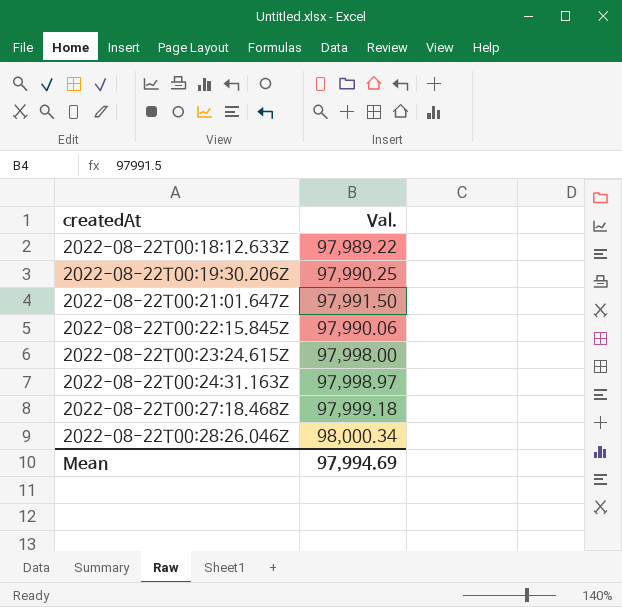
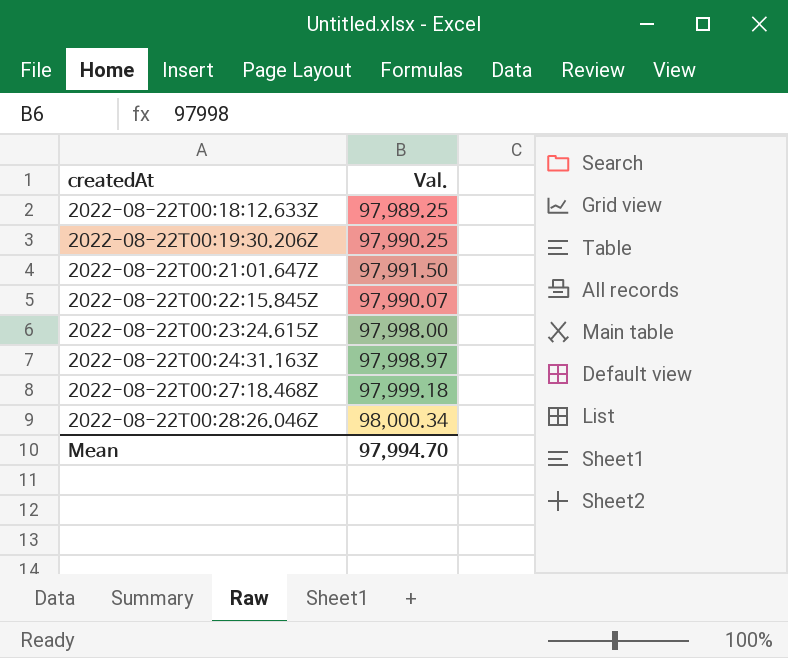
2022-08-22T00:18:12.633Z | Val.: 97,989.22 -> 97,989.25
2022-08-22T00:22:15.845Z | Val.: 97,990.06 -> 97,990.07
Mean | Val.: 97,994.69 -> 97,994.70

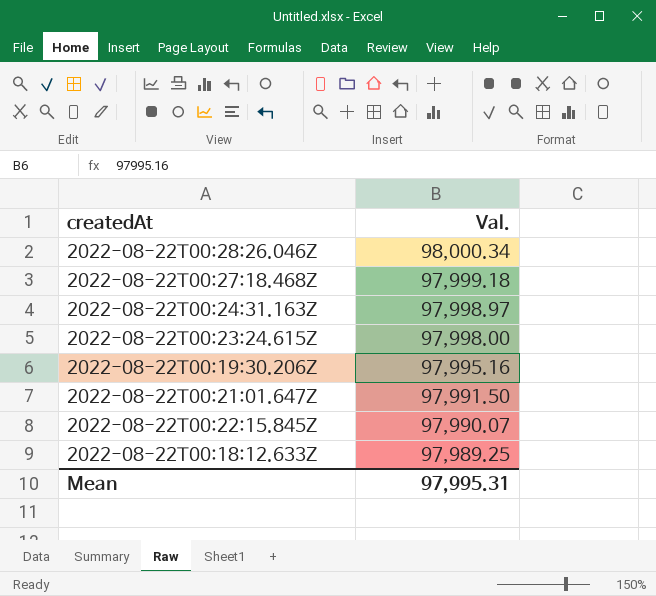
row order: createdAt ascending -> Val. descending
2022-08-22T00:19:30.206Z | Val.: 97,990.25 -> 97,995.16
Mean | Val.: 97,994.70 -> 97,995.31

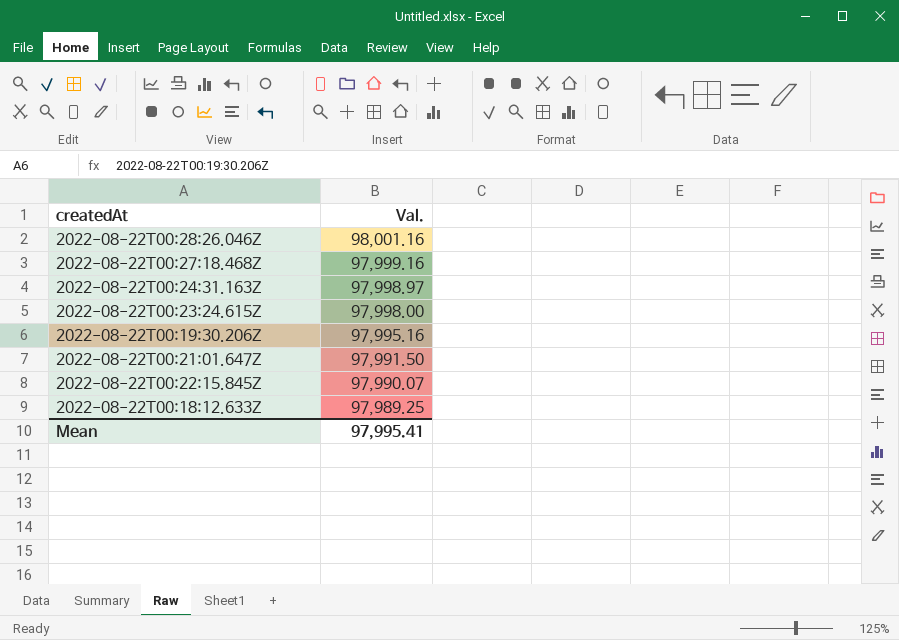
2022-08-22T00:28:26.046Z | Val.: 98,000.34 -> 98,001.16
2022-08-22T00:27:18.468Z | Val.: 97,999.18 -> 97,999.16
Mean | Val.: 97,995.31 -> 97,995.41

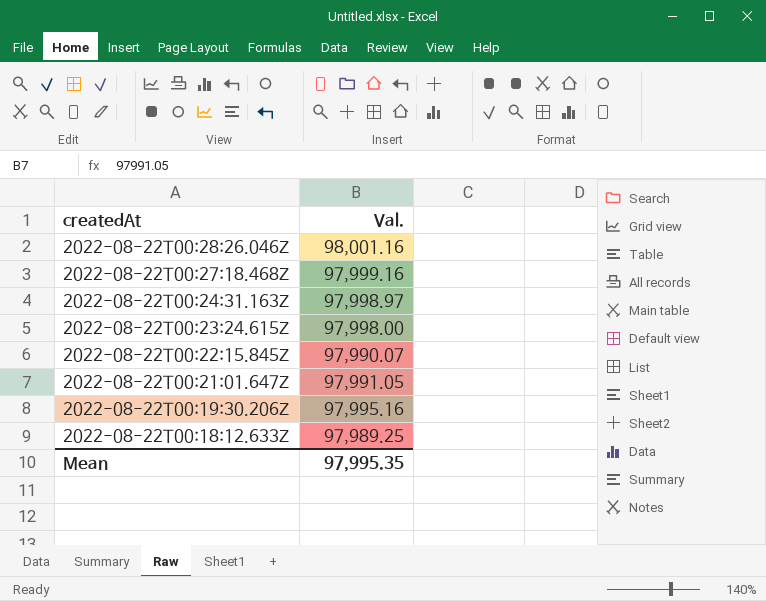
row order: Val. descending -> createdAt descending
2022-08-22T00:21:01.647Z | Val.: 97,991.50 -> 97,991.05
Mean | Val.: 97,995.41 -> 97,995.35

